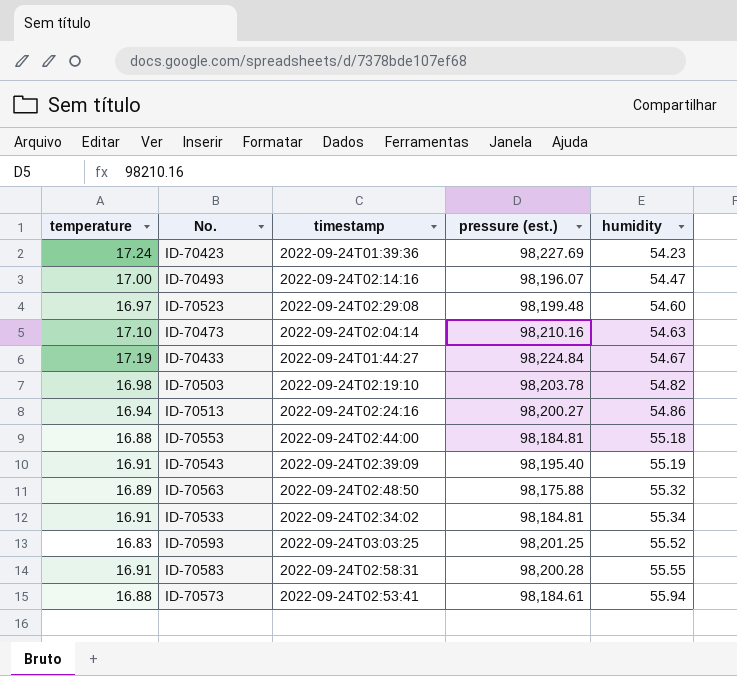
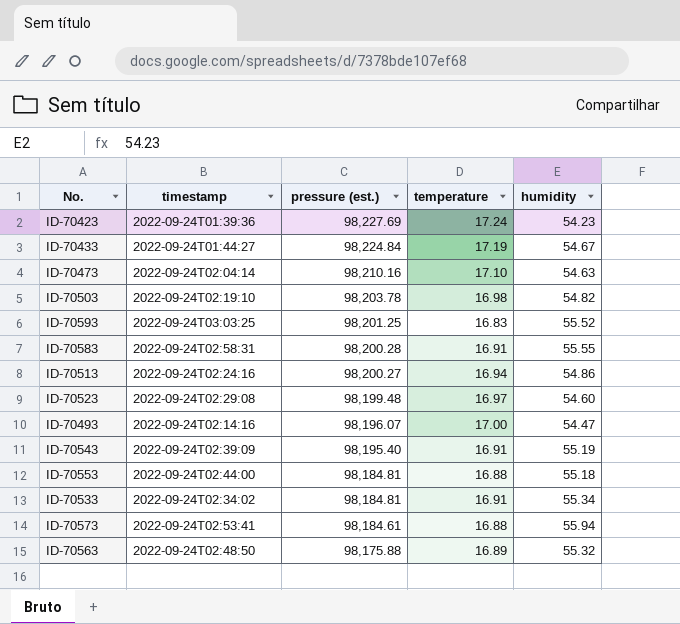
row order: humidity ascending -> pressure (est.) descending
column temperature | position: 1 -> 4

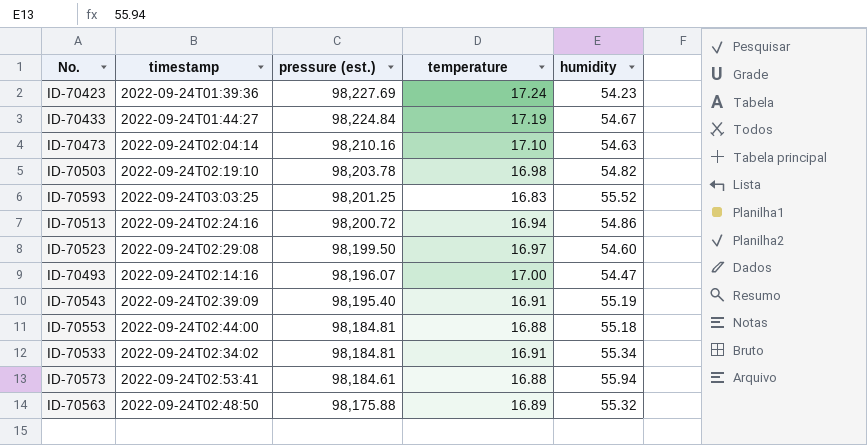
row ID-70583: 2022-09-24T02:58:31 | 98,200.28 | 16.91 | 55.55 -> none
ID-70513 | pressure (est.): 98,200.27 -> 98,200.72
ID-70523 | pressure (est.): 98,199.48 -> 98,199.50

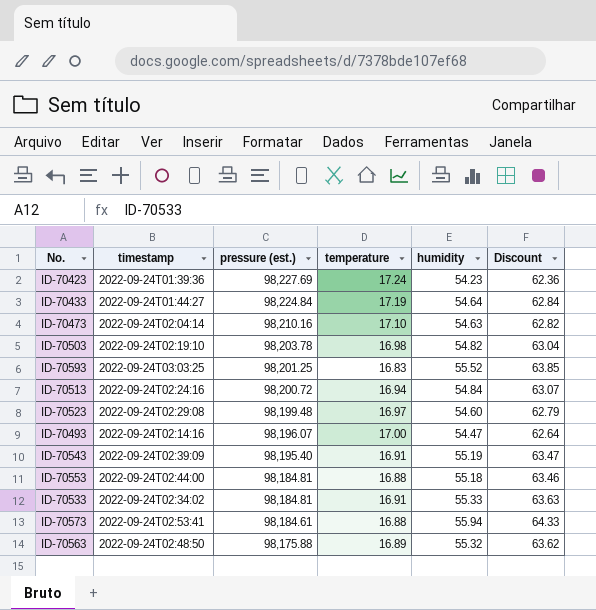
column Discount | formula: none -> [humidity] * 1.15
ID-70433 | humidity: 54.67 -> 54.64
ID-70513 | humidity: 54.86 -> 54.84
ID-70523 | pressure (est.): 98,199.50 -> 98,199.48
ID-70533 | humidity: 55.34 -> 55.33

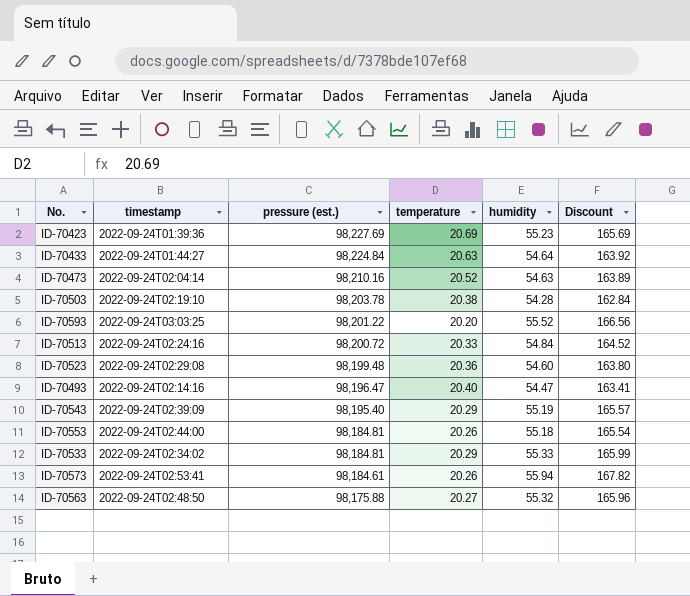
column Discount | formula: [humidity] * 1.15 -> [humidity] * 3
ID-70423 | temperature: 17.24 -> 20.69
ID-70423 | humidity: 54.23 -> 55.23
ID-70433 | temperature: 17.19 -> 20.63
ID-70473 | temperature: 17.10 -> 20.52
ID-70503 | temperature: 16.98 -> 20.38
ID-70503 | humidity: 54.82 -> 54.28
ID-70593 | pressure (est.): 98,201.25 -> 98,201.22
ID-70593 | temperature: 16.83 -> 20.20
ID-70513 | temperature: 16.94 -> 20.33
ID-70523 | temperature: 16.97 -> 20.36
ID-70493 | pressure (est.): 98,196.07 -> 98,196.47
ID-70493 | temperature: 17.00 -> 20.40
ID-70543 | temperature: 16.91 -> 20.29
ID-70553 | temperature: 16.88 -> 20.26
ID-70533 | temperature: 16.91 -> 20.29
ID-70573 | temperature: 16.88 -> 20.26
ID-70563 | temperature: 16.89 -> 20.27

